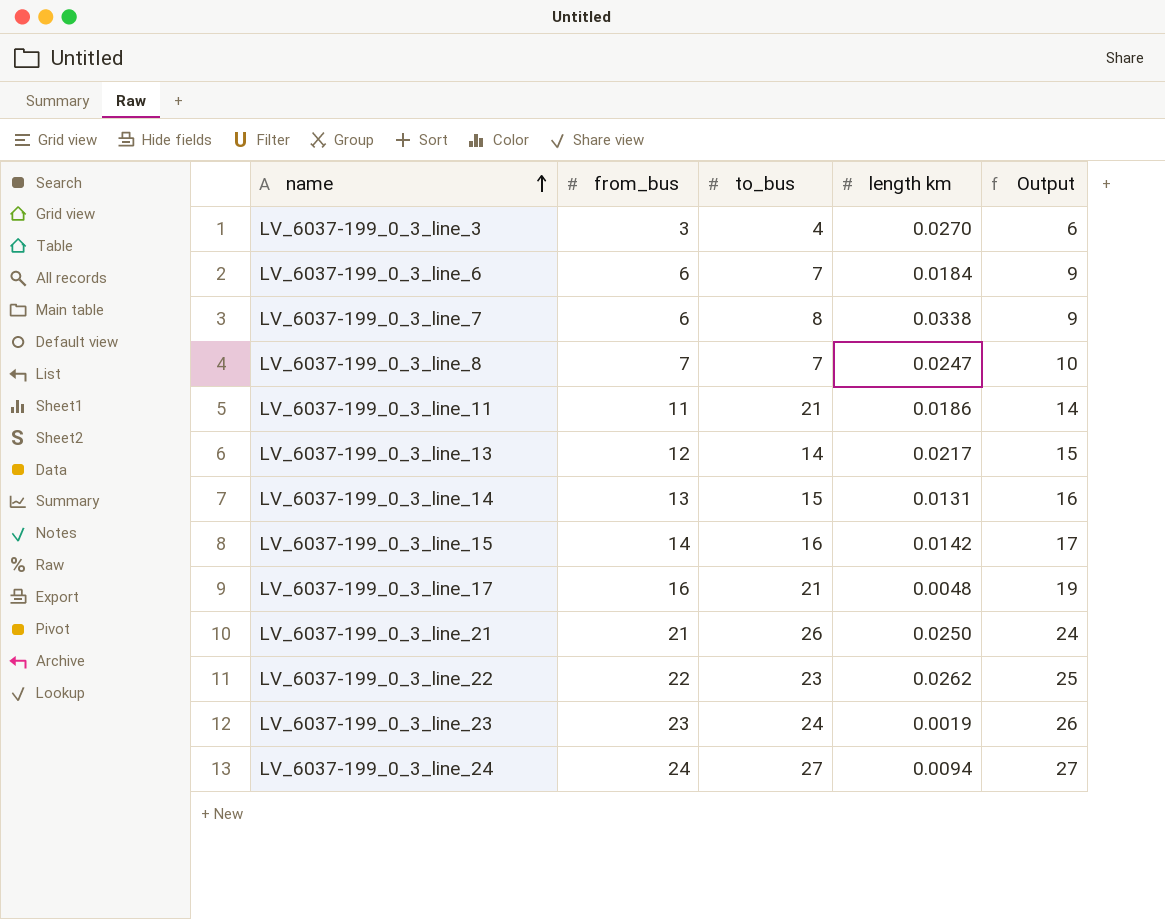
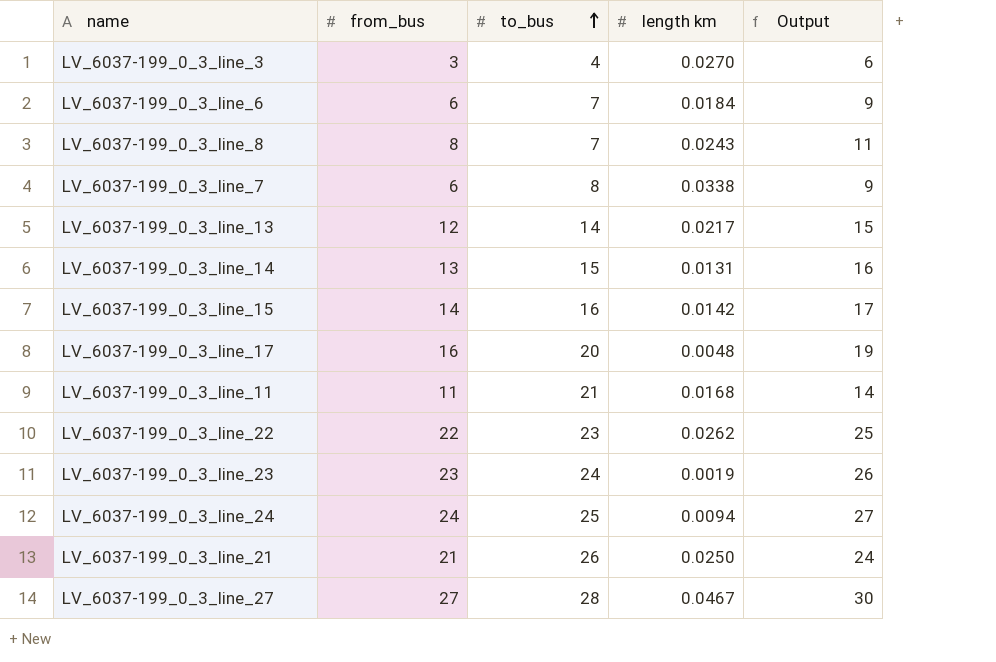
row order: name ascending -> to_bus ascending
LV_6037-199_0_3_line_8 | from_bus: 7 -> 8
LV_6037-199_0_3_line_8 | length km: 0.0247 -> 0.0243
LV_6037-199_0_3_line_8 | Output: 10 -> 11
LV_6037-199_0_3_line_17 | to_bus: 21 -> 20
LV_6037-199_0_3_line_11 | length km: 0.0186 -> 0.0168
LV_6037-199_0_3_line_24 | to_bus: 27 -> 25
row LV_6037-199_0_3_line_27: none -> 27 | 28 | 0.0467 | 30

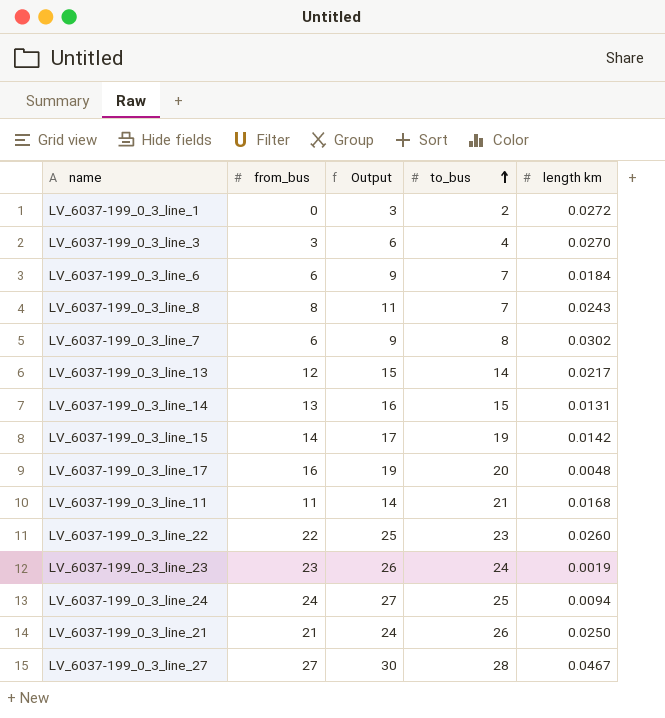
column Output | position: 5 -> 3
row LV_6037-199_0_3_line_1: none -> 0 | 3 | 2 | 0.0272
LV_6037-199_0_3_line_7 | length km: 0.0338 -> 0.0302
LV_6037-199_0_3_line_15 | to_bus: 16 -> 19
LV_6037-199_0_3_line_22 | length km: 0.0262 -> 0.0260

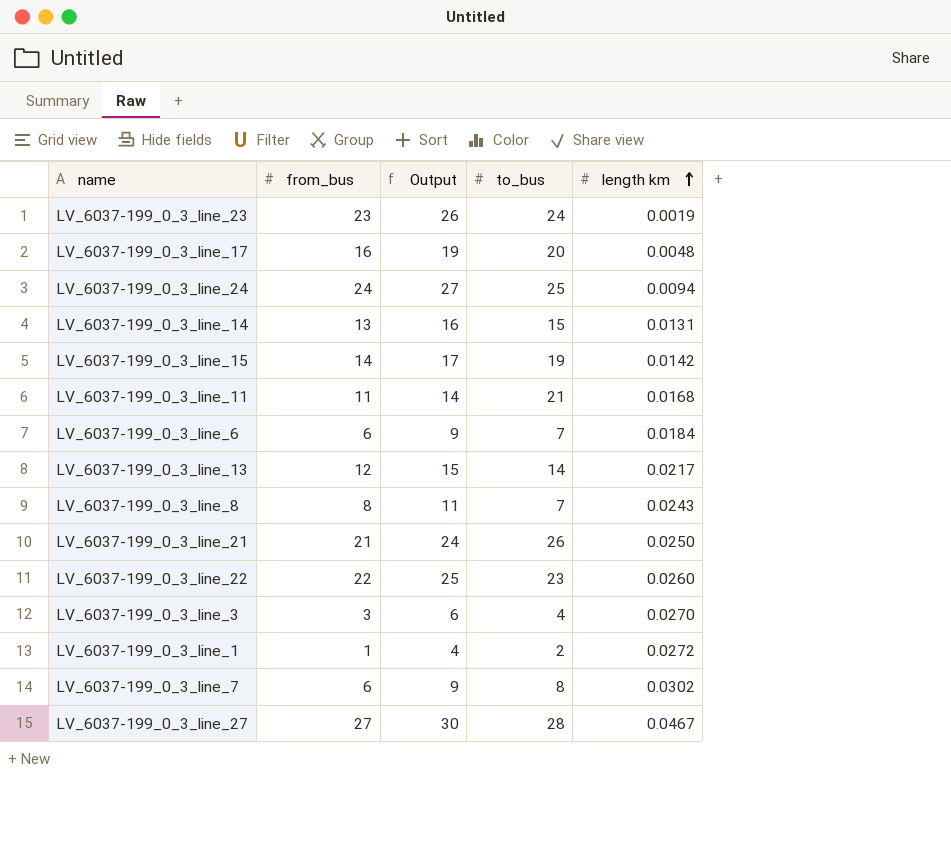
row order: to_bus ascending -> length km ascending
LV_6037-199_0_3_line_1 | from_bus: 0 -> 1
LV_6037-199_0_3_line_1 | Output: 3 -> 4

